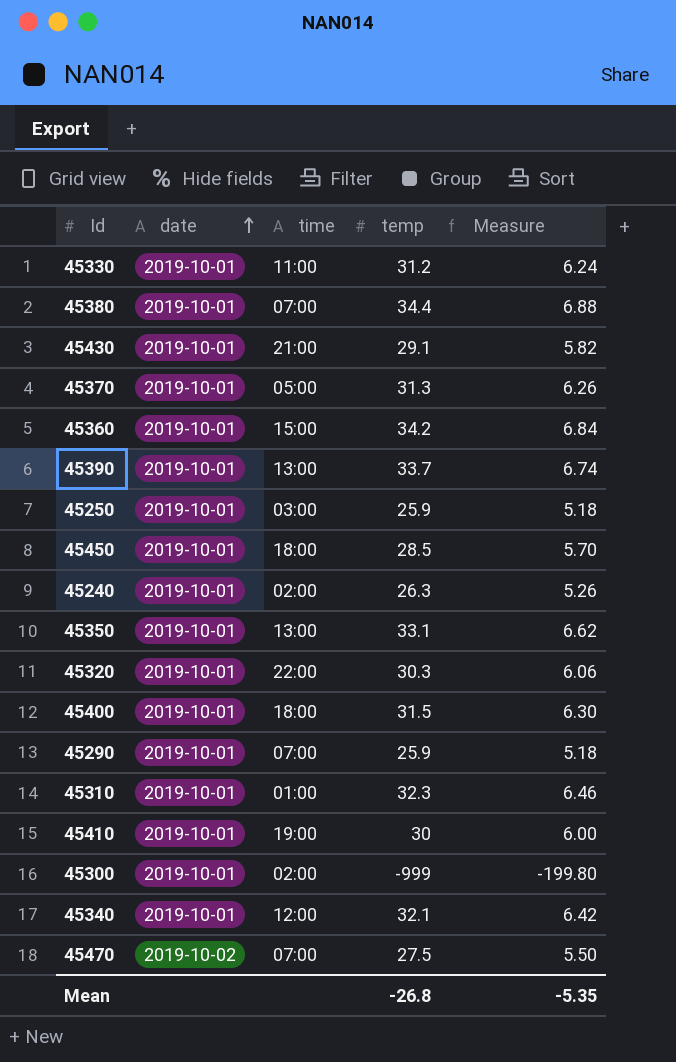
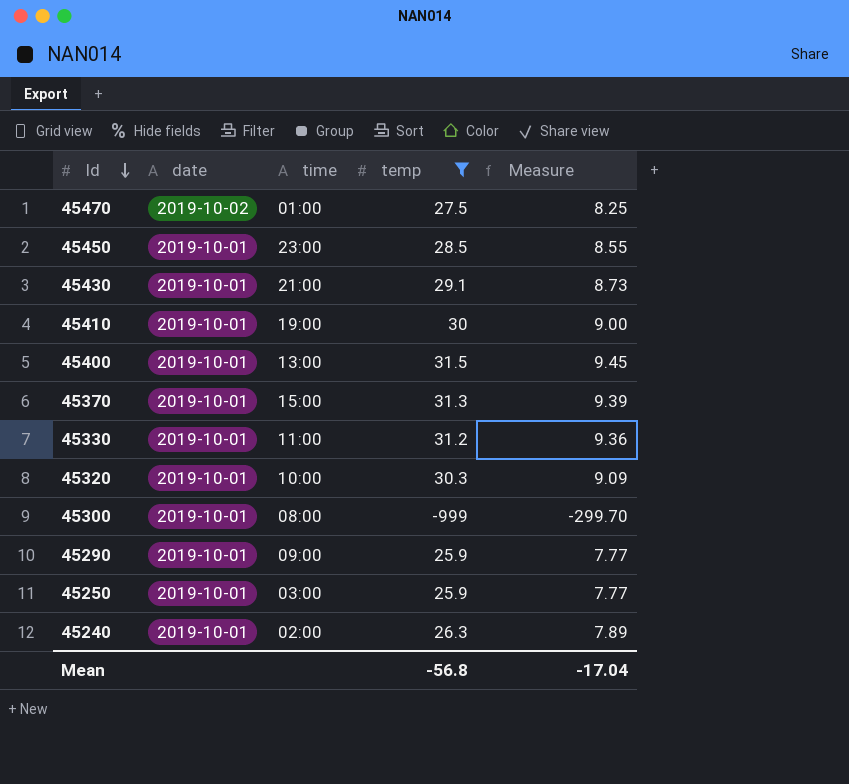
filter: none -> temp <= 31.5
row order: date ascending -> Id descending
column Measure | formula: [temp] * 0.2 -> [temp] * 0.3
45470 | time: 07:00 -> 01:00
45450 | time: 18:00 -> 23:00
45400 | time: 18:00 -> 13:00
45370 | time: 05:00 -> 15:00
45320 | time: 22:00 -> 10:00
45300 | time: 02:00 -> 08:00
45290 | time: 07:00 -> 09:00
Mean | temp: -26.8 -> -56.8
Mean | Measure: -5.35 -> -17.04

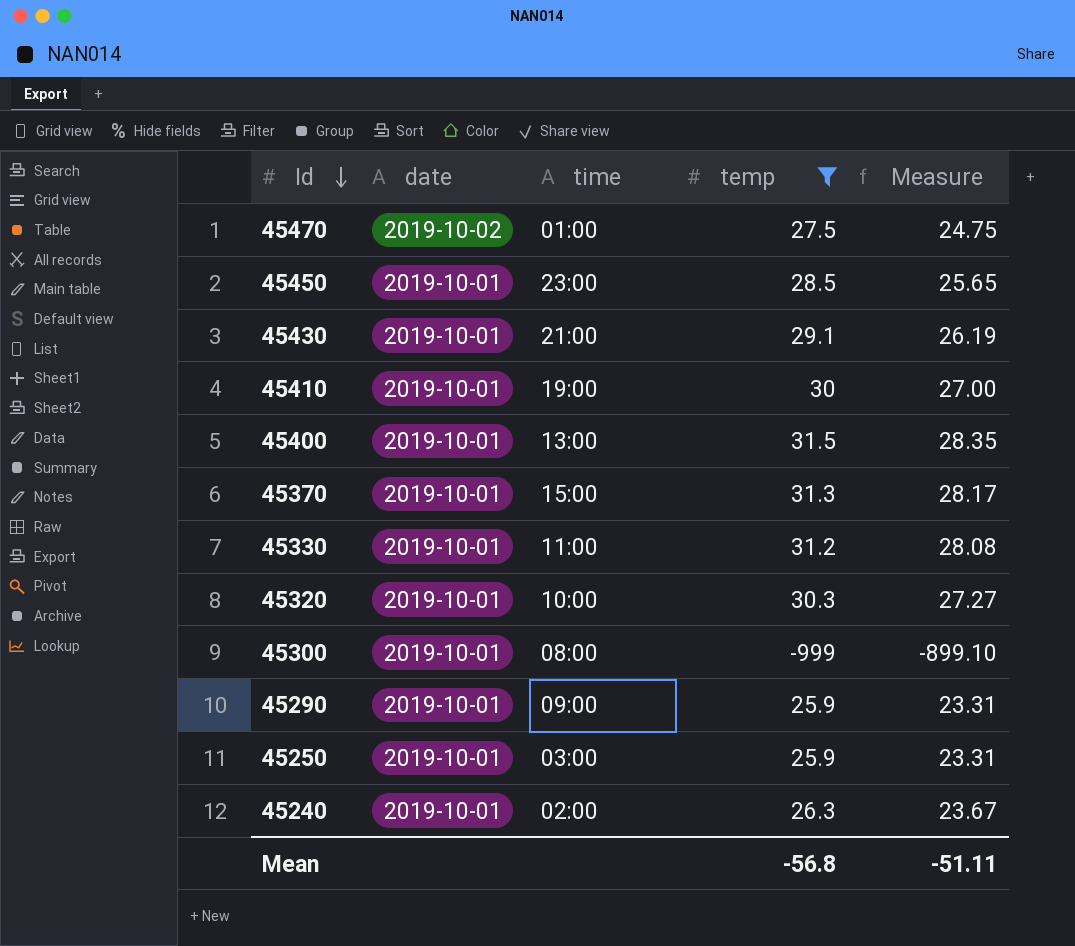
column Measure | formula: [temp] * 0.3 -> [temp] * 0.9
Mean | Measure: -17.04 -> -51.11

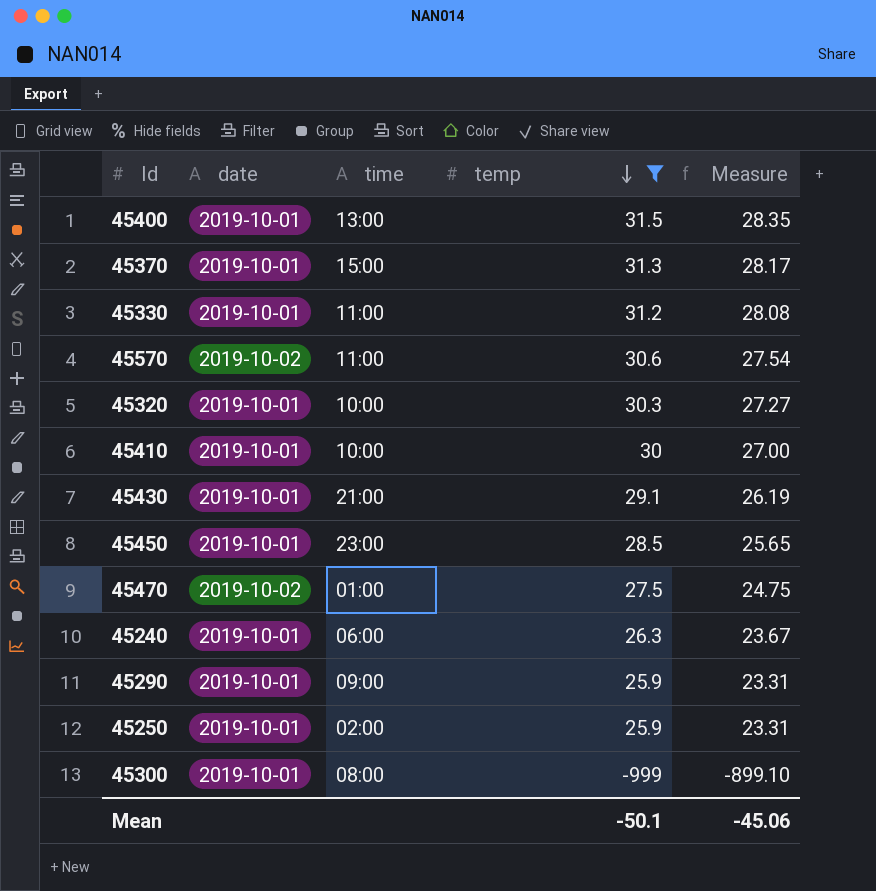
row order: Id descending -> temp descending
row 45570: none -> 2019-10-02 | 11:00 | 30.6 | 27.54
45410 | time: 19:00 -> 10:00
45240 | time: 02:00 -> 06:00
45250 | time: 03:00 -> 02:00
Mean | temp: -56.8 -> -50.1
Mean | Measure: -51.11 -> -45.06

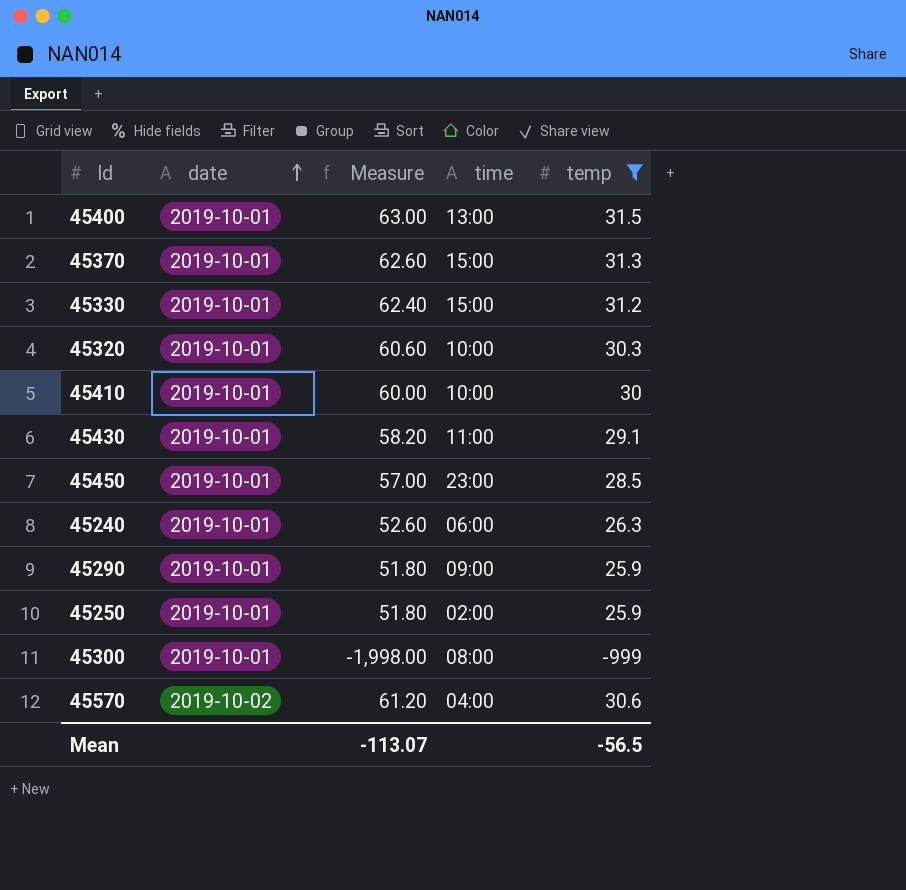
row order: temp descending -> date ascending
column Measure | formula: [temp] * 0.9 -> [temp] * 2
column Measure | position: 5 -> 3
row 45470: 2019-10-02 | 01:00 | 27.5 | 24.75 -> none
45330 | time: 11:00 -> 15:00
45430 | time: 21:00 -> 11:00
45570 | time: 11:00 -> 04:00
Mean | Measure: -45.06 -> -113.07
Mean | temp: -50.1 -> -56.5

